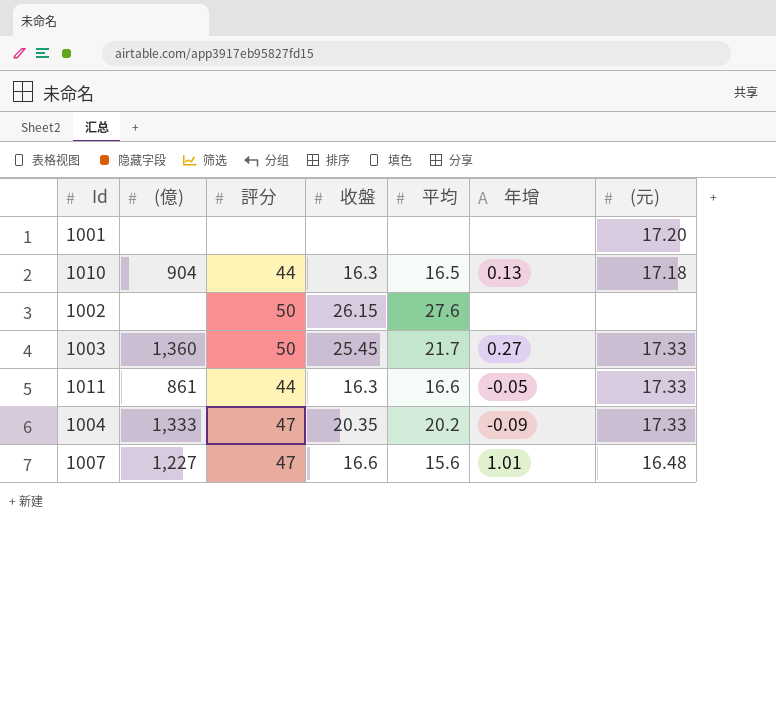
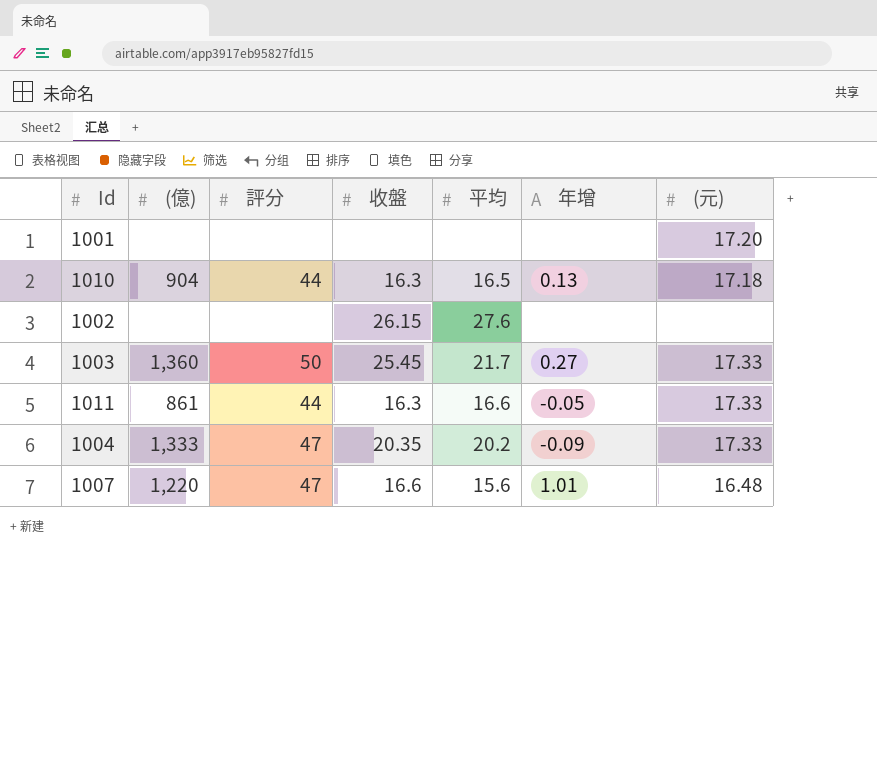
1002 | 評分: 50 -> none
1007 | (億): 1,227 -> 1,220

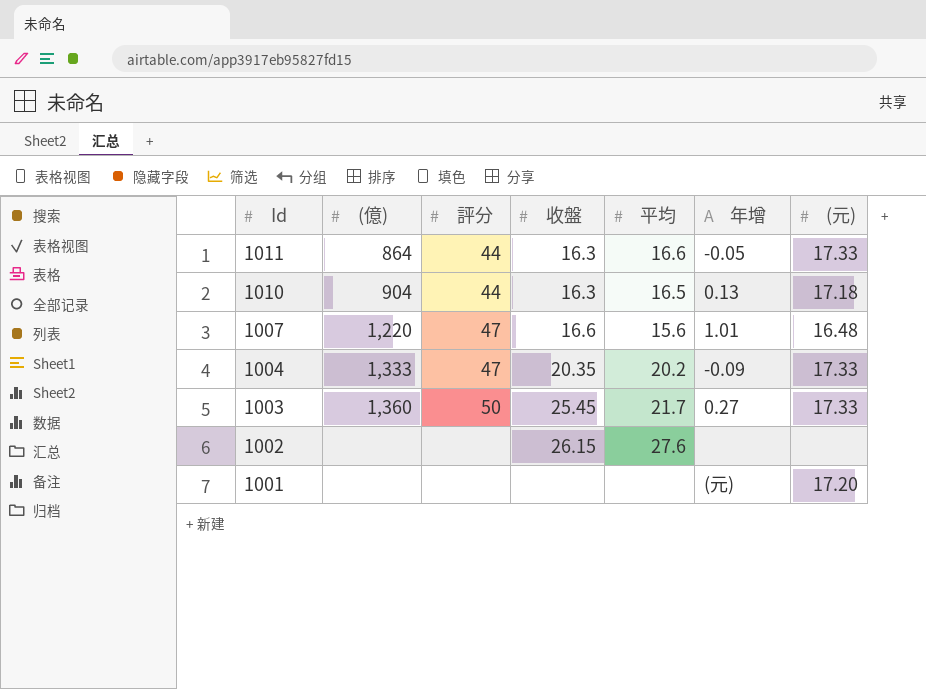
row order: none -> Id descending
1011 | (億): 861 -> 864
1001 | 年增: none -> (元)

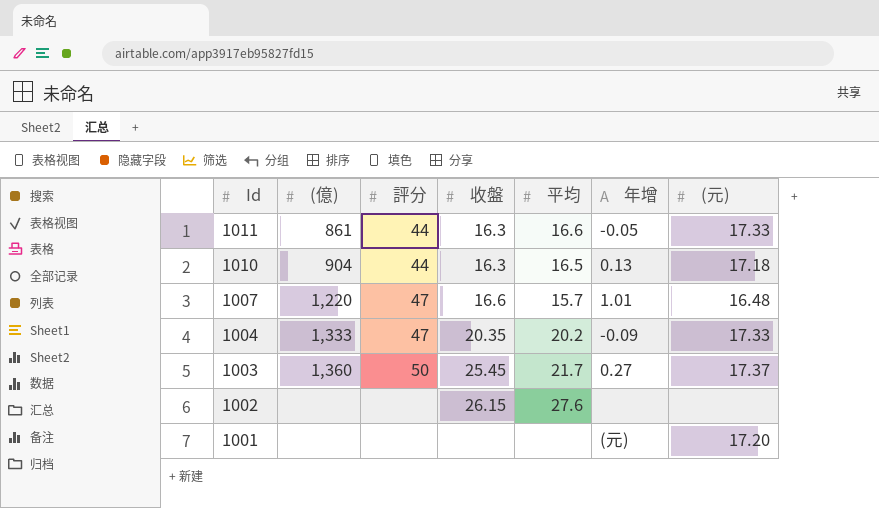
1011 | (億): 864 -> 861
1007 | 平均: 15.6 -> 15.7
1003 | (元): 17.33 -> 17.37

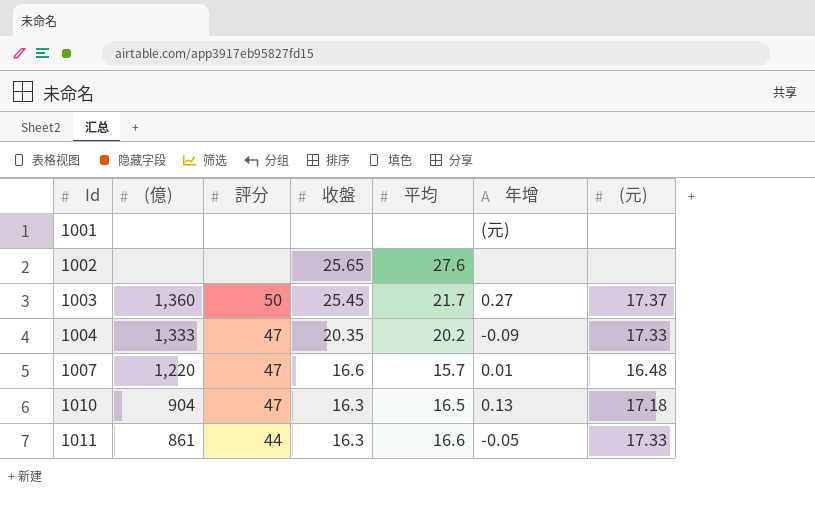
row order: Id descending -> Id ascending
1001 | (元): 17.20 -> none
1002 | 收盤: 26.15 -> 25.65
1007 | 年增: 1.01 -> 0.01
1010 | 評分: 44 -> 47

